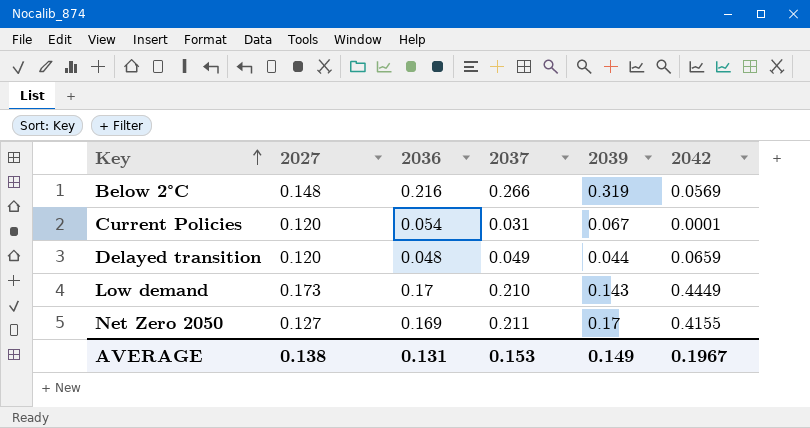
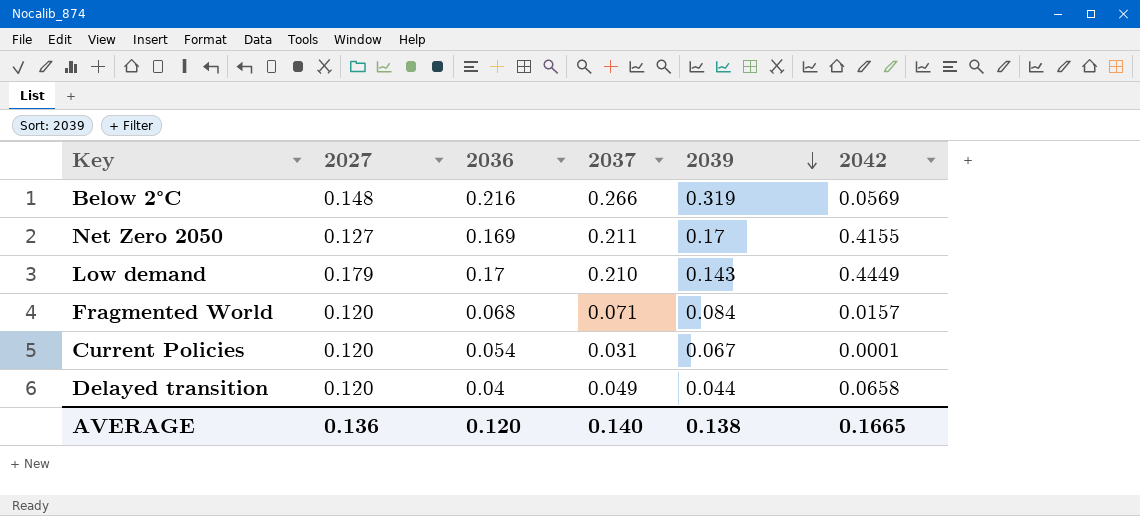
row order: Key ascending -> 2039 descending
Low demand | 2027: 0.173 -> 0.179
row Fragmented World: none -> 0.120 | 0.068 | 0.071 | 0.084 | 0.0157
Delayed transition | 2036: 0.048 -> 0.04
Delayed transition | 2042: 0.0659 -> 0.0658
AVERAGE | 2027: 0.138 -> 0.136
AVERAGE | 2036: 0.131 -> 0.120
AVERAGE | 2037: 0.153 -> 0.140
AVERAGE | 2039: 0.149 -> 0.138
AVERAGE | 2042: 0.1967 -> 0.1665

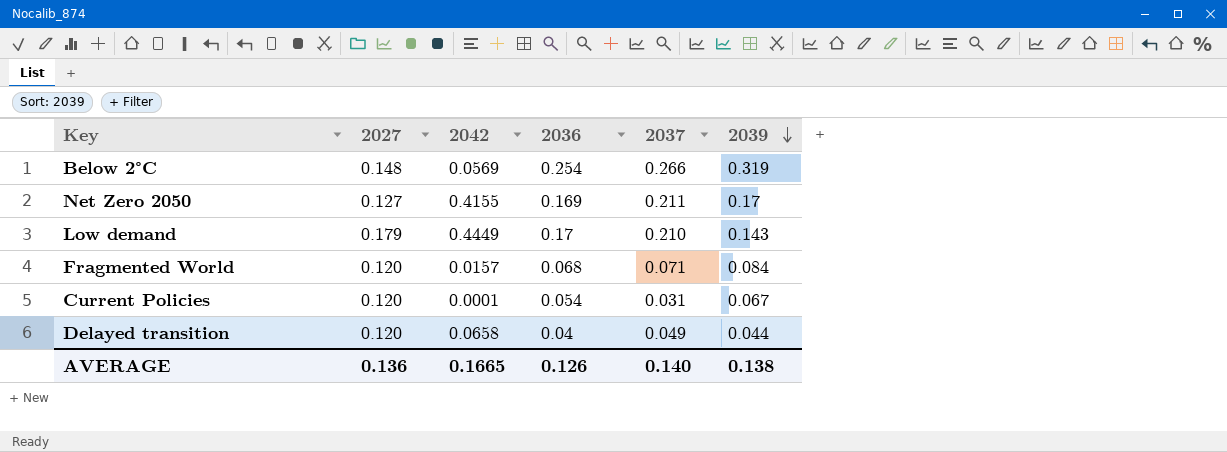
column 2042 | position: 6 -> 3
Below 2°C | 2036: 0.216 -> 0.254
AVERAGE | 2036: 0.120 -> 0.126

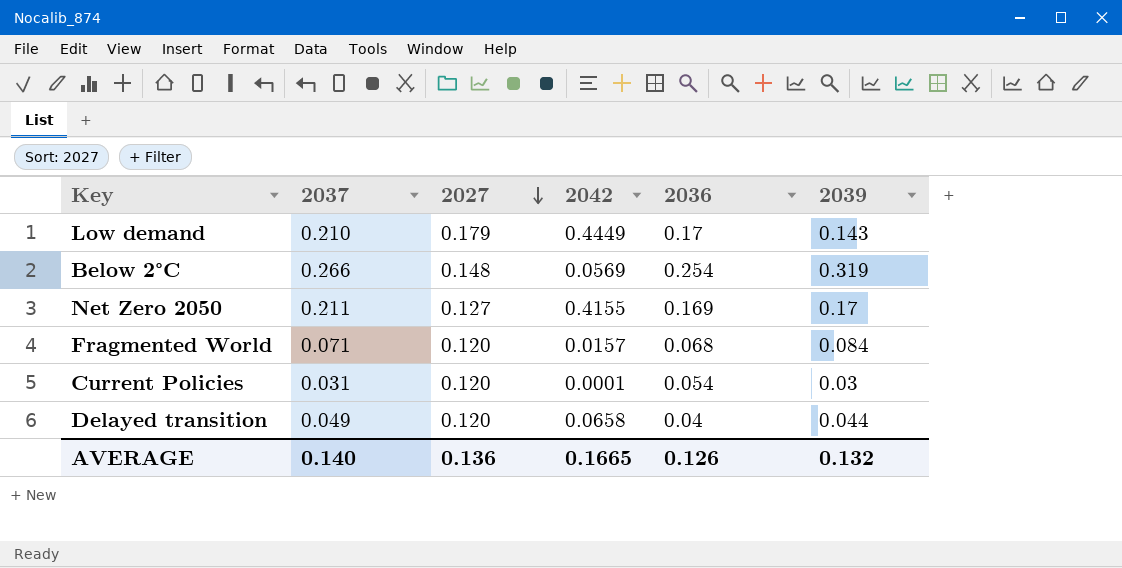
row order: 2039 descending -> 2027 descending
column 2037 | position: 5 -> 2
Current Policies | 2039: 0.067 -> 0.03
AVERAGE | 2039: 0.138 -> 0.132

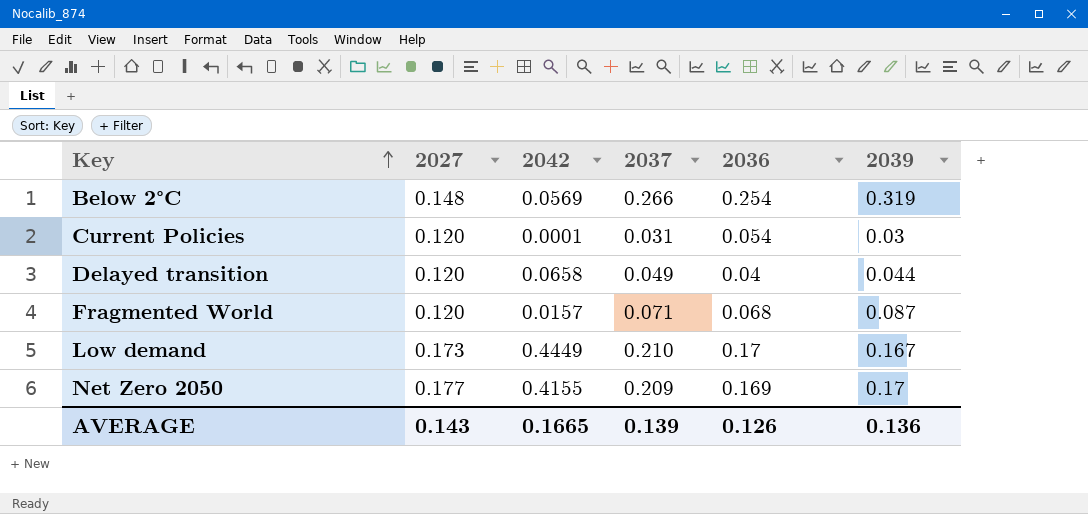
row order: 2027 descending -> Key ascending
column 2037 | position: 2 -> 4
Fragmented World | 2039: 0.084 -> 0.087
Low demand | 2027: 0.179 -> 0.173
Low demand | 2039: 0.143 -> 0.167
Net Zero 2050 | 2027: 0.127 -> 0.177
Net Zero 2050 | 2037: 0.211 -> 0.209
AVERAGE | 2027: 0.136 -> 0.143
AVERAGE | 2037: 0.140 -> 0.139
AVERAGE | 2039: 0.132 -> 0.136

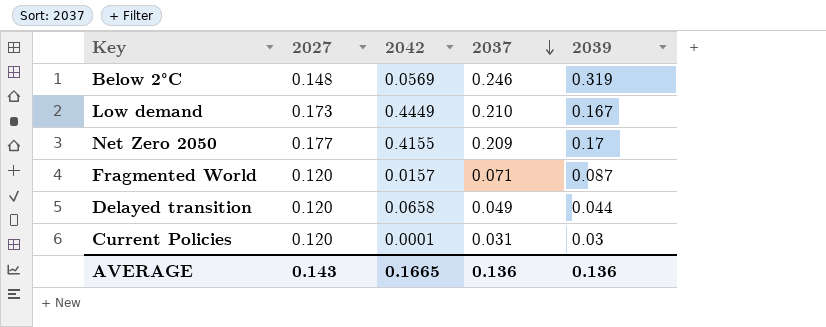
row order: Key ascending -> 2037 descending
column 2036 | position: 5 -> none
Below 2°C | 2037: 0.266 -> 0.246
AVERAGE | 2037: 0.139 -> 0.136

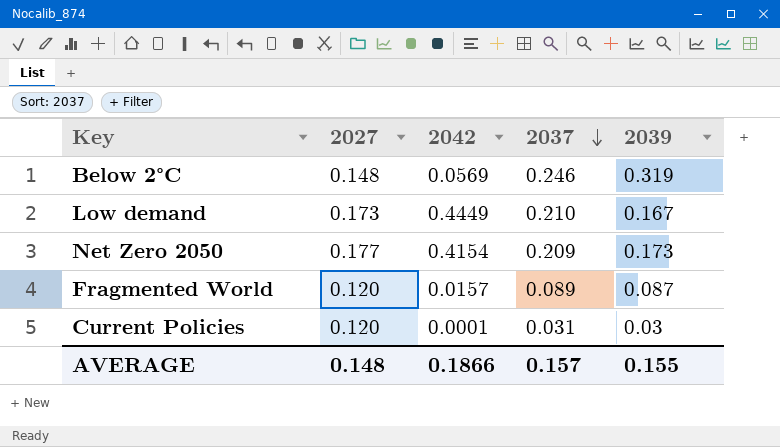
row Delayed transition: 0.120 | 0.0658 | 0.049 | 0.044 -> none
Net Zero 2050 | 2042: 0.4155 -> 0.4154
Net Zero 2050 | 2039: 0.17 -> 0.173
Fragmented World | 2037: 0.071 -> 0.089
AVERAGE | 2027: 0.143 -> 0.148
AVERAGE | 2042: 0.1665 -> 0.1866
AVERAGE | 2037: 0.136 -> 0.157
AVERAGE | 2039: 0.136 -> 0.155

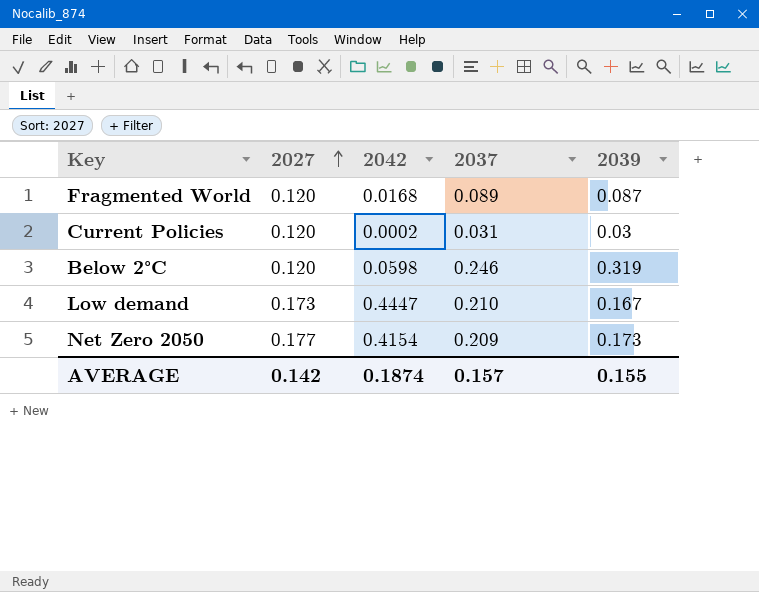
row order: 2037 descending -> 2027 ascending
Fragmented World | 2042: 0.0157 -> 0.0168
Current Policies | 2042: 0.0001 -> 0.0002
Below 2°C | 2027: 0.148 -> 0.120
Below 2°C | 2042: 0.0569 -> 0.0598
Low demand | 2042: 0.4449 -> 0.4447
AVERAGE | 2027: 0.148 -> 0.142
AVERAGE | 2042: 0.1866 -> 0.1874

